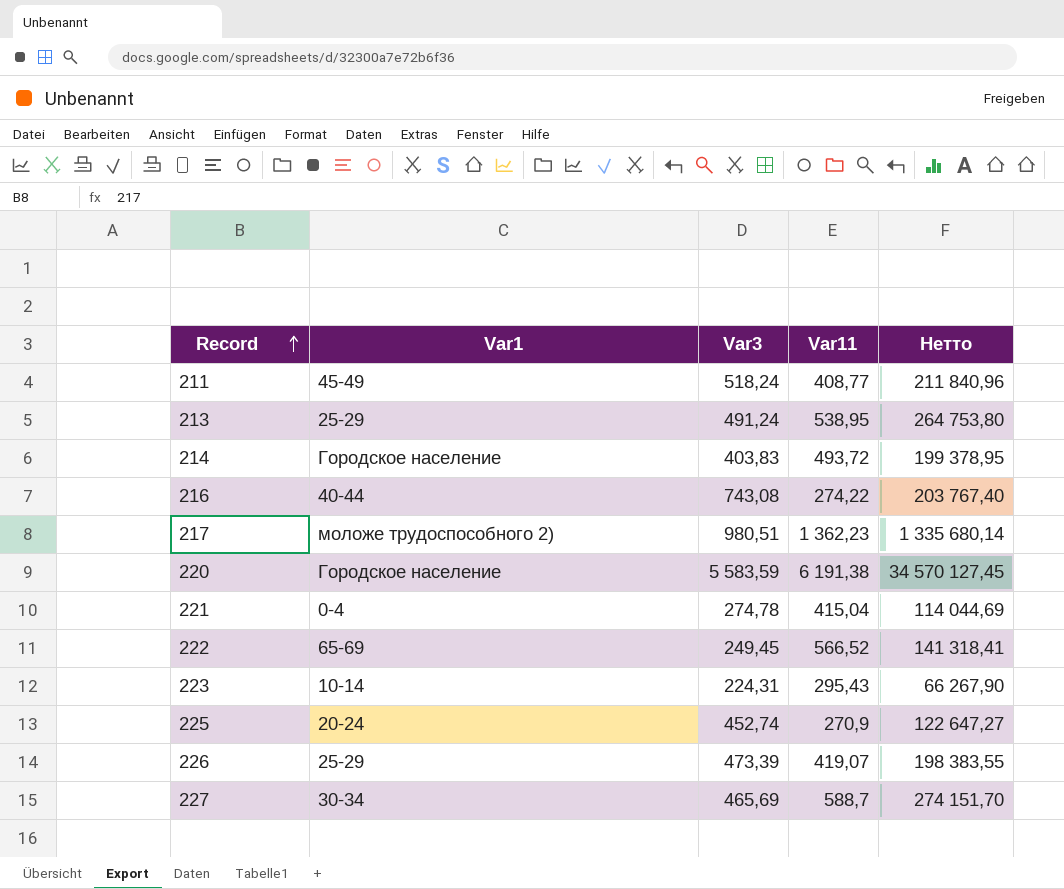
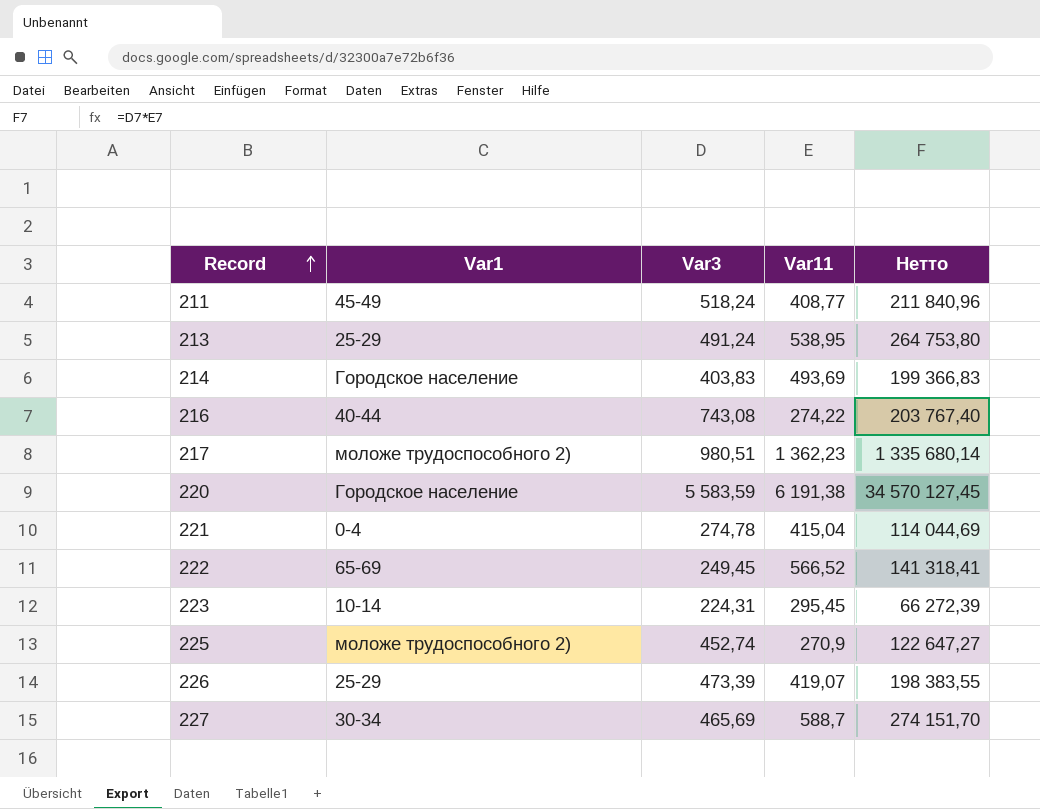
214 | Var11: 493,72 -> 493,69
214 | Нетто: 199 378,95 -> 199 366,83
223 | Var11: 295,43 -> 295,45
223 | Нетто: 66 267,90 -> 66 272,39
225 | Var1: 20-24 -> моложе трудоспособного 2)

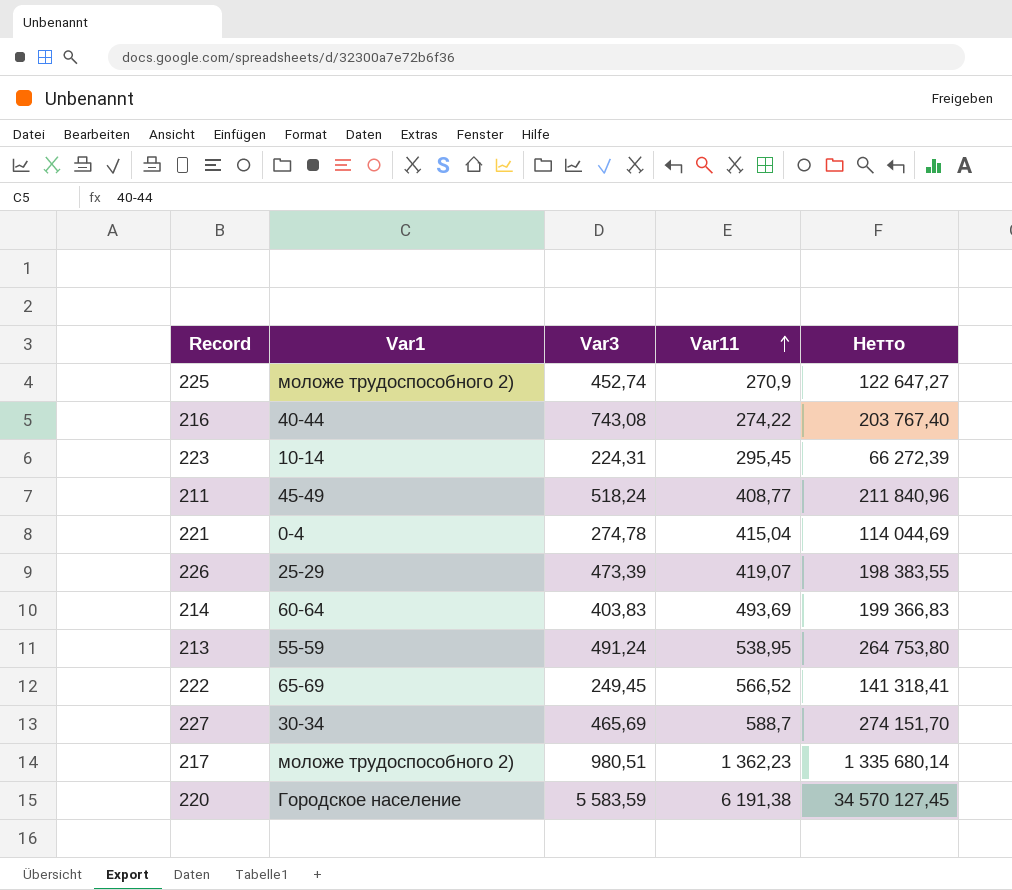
row order: Record ascending -> Var11 ascending
214 | Var1: Городское население -> 60-64
213 | Var1: 25-29 -> 55-59

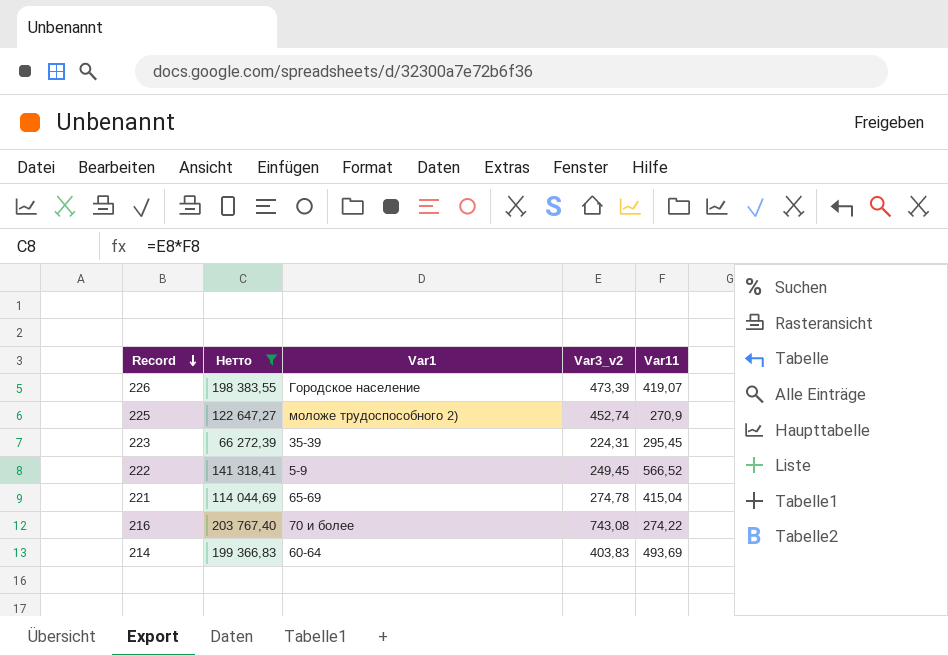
filter: none -> Нетто <= 203 767,40
row order: Var11 ascending -> Record descending
column Нетто | position: 5 -> 2
column name: Var3 -> Var3_v2
226 | Var1: 25-29 -> Городское население
223 | Var1: 10-14 -> 35-39
222 | Var1: 65-69 -> 5-9
221 | Var1: 0-4 -> 65-69
216 | Var1: 40-44 -> 70 и более

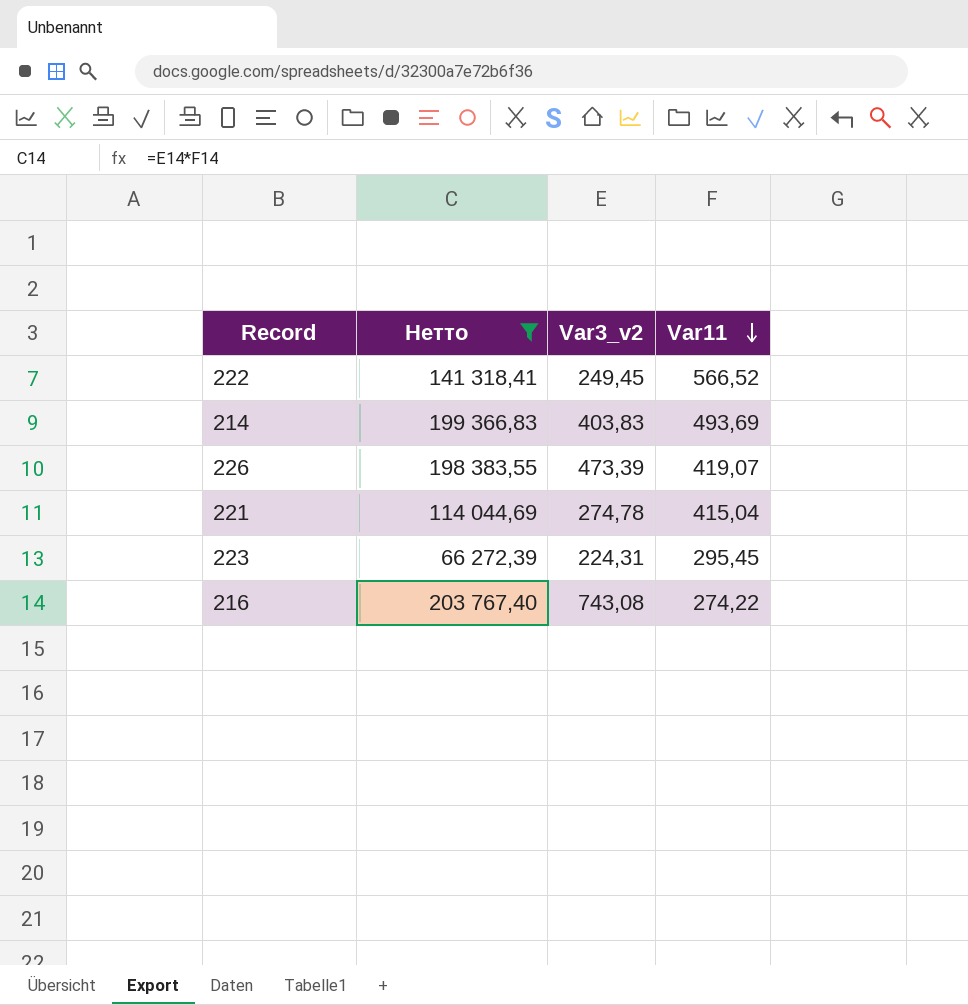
row order: Record descending -> Var11 descending
column Var1 | position: 3 -> none
row 225: 122 647,27 | моложе трудоспособного 2) | 452,74 | 270,9 -> none

